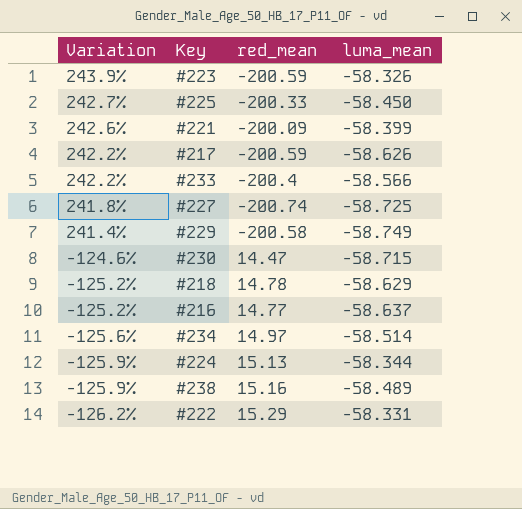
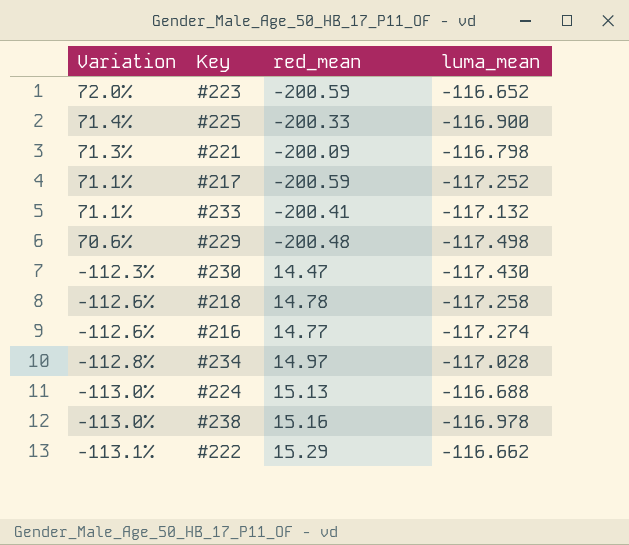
row #227: 241.8% | -200.74 | -58.725 -> none
#223 | Variation: 243.9% -> 72.0%
#223 | luma_mean: -58.326 -> -116.652
#225 | Variation: 242.7% -> 71.4%
#225 | luma_mean: -58.450 -> -116.900
#221 | Variation: 242.6% -> 71.3%
#221 | luma_mean: -58.399 -> -116.798
#217 | Variation: 242.2% -> 71.1%
#217 | luma_mean: -58.626 -> -117.252
#233 | Variation: 242.2% -> 71.1%
#233 | red_mean: -200.4 -> -200.41
#233 | luma_mean: -58.566 -> -117.132
#229 | Variation: 241.4% -> 70.6%
#229 | red_mean: -200.58 -> -200.48
#229 | luma_mean: -58.749 -> -117.498
#230 | Variation: -124.6% -> -112.3%
#230 | luma_mean: -58.715 -> -117.430
#218 | Variation: -125.2% -> -112.6%
#218 | luma_mean: -58.629 -> -117.258
#216 | Variation: -125.2% -> -112.6%
#216 | luma_mean: -58.637 -> -117.274
#234 | Variation: -125.6% -> -112.8%
#234 | luma_mean: -58.514 -> -117.028
#224 | Variation: -125.9% -> -113.0%
#224 | luma_mean: -58.344 -> -116.688
#238 | Variation: -125.9% -> -113.0%
#238 | luma_mean: -58.489 -> -116.978
#222 | Variation: -126.2% -> -113.1%
#222 | luma_mean: -58.331 -> -116.662

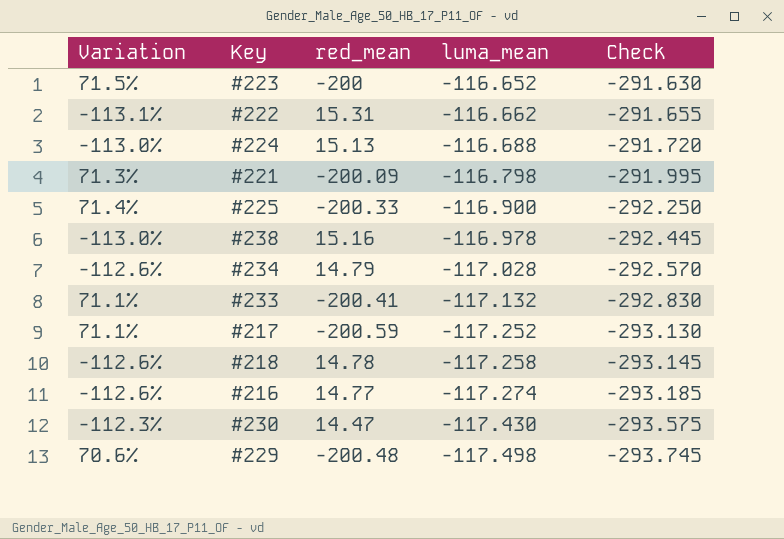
row order: Variation descending -> luma_mean descending
column Check | formula: none -> [luma_mean] * 2.5
#223 | Variation: 72.0% -> 71.5%
#223 | red_mean: -200.59 -> -200
#222 | red_mean: 15.29 -> 15.31
#234 | Variation: -112.8% -> -112.6%
#234 | red_mean: 14.97 -> 14.79

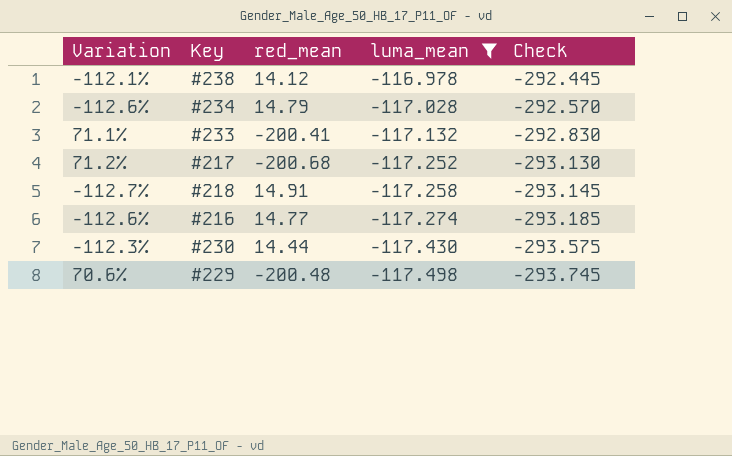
filter: none -> luma_mean <= -116.978
#238 | Variation: -113.0% -> -112.1%
#238 | red_mean: 15.16 -> 14.12
#217 | Variation: 71.1% -> 71.2%
#217 | red_mean: -200.59 -> -200.68
#218 | Variation: -112.6% -> -112.7%
#218 | red_mean: 14.78 -> 14.91
#230 | red_mean: 14.47 -> 14.44

